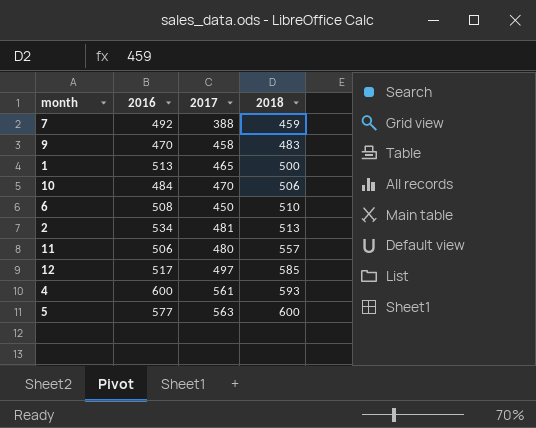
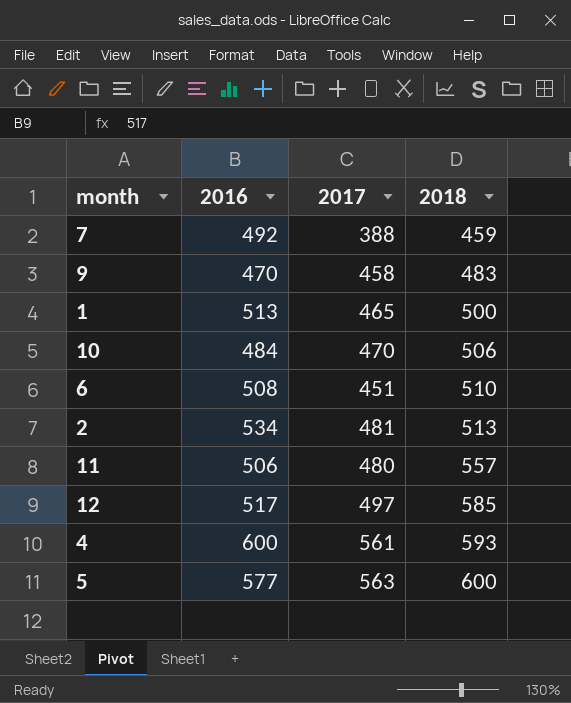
6 | 2017: 450 -> 451

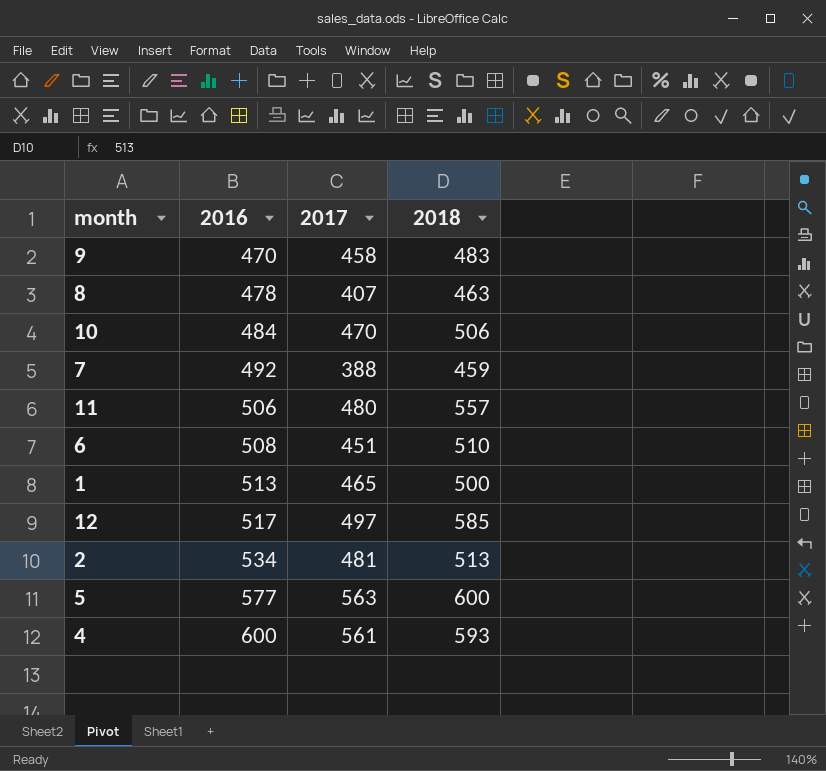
row order: 2018 ascending -> 2016 ascending
row 8: none -> 478 | 407 | 463

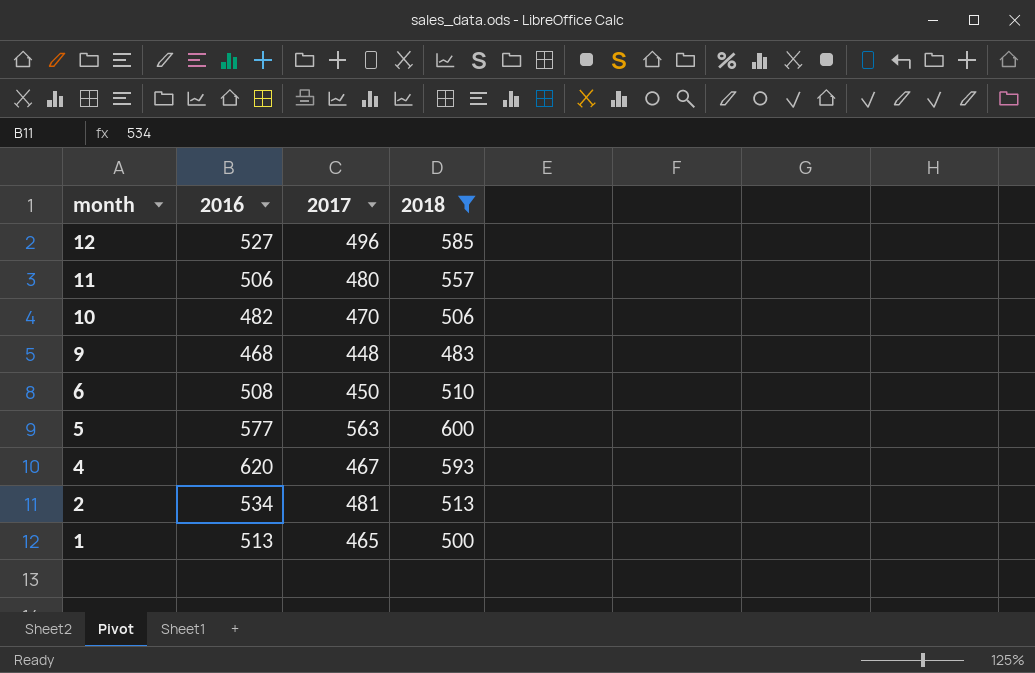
filter: none -> 2018 >= 483
row order: 2016 ascending -> month descending
12 | 2016: 517 -> 527
12 | 2017: 497 -> 496
10 | 2016: 484 -> 482
9 | 2016: 470 -> 468
9 | 2017: 458 -> 448
6 | 2017: 451 -> 450
4 | 2016: 600 -> 620
4 | 2017: 561 -> 467

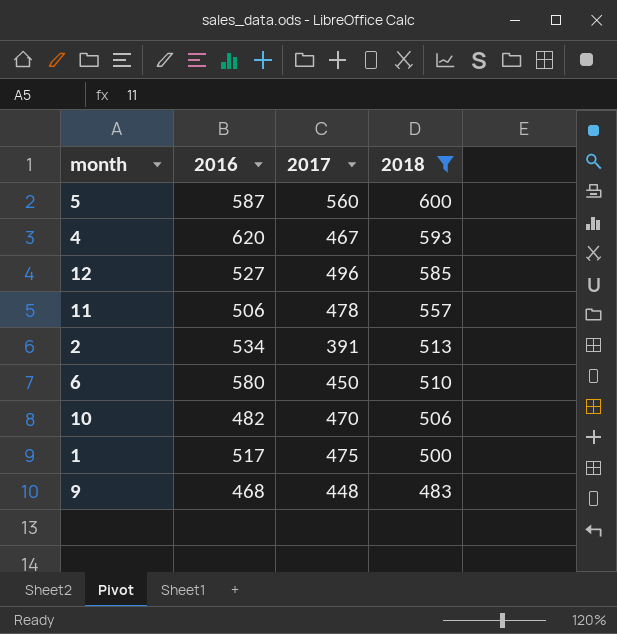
row order: month descending -> 2018 descending
5 | 2016: 577 -> 587
5 | 2017: 563 -> 560
11 | 2017: 480 -> 478
2 | 2017: 481 -> 391
6 | 2016: 508 -> 580
1 | 2016: 513 -> 517
1 | 2017: 465 -> 475

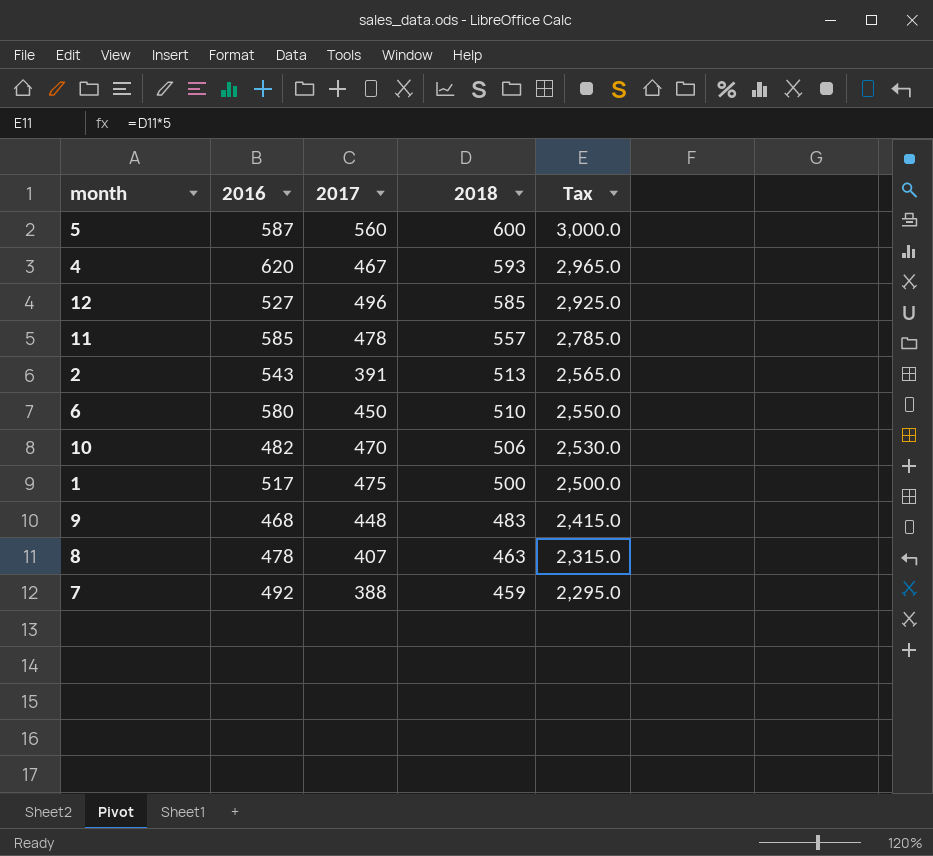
filter: 2018 >= 483 -> none
column Tax | formula: none -> [2018] * 5
11 | 2016: 506 -> 585
2 | 2016: 534 -> 543

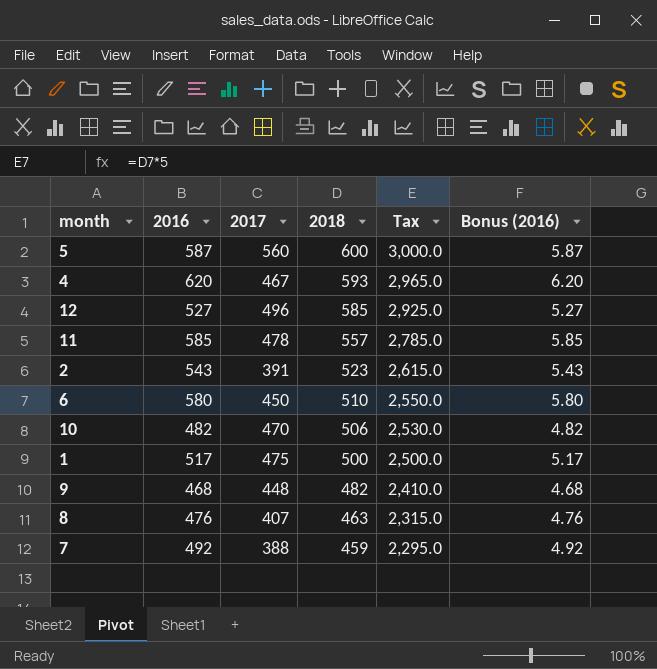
column Bonus (2016) | formula: none -> [2016] * 0.01
2 | 2018: 513 -> 523
2 | Tax: 2,565.0 -> 2,615.0
9 | 2018: 483 -> 482
9 | Tax: 2,415.0 -> 2,410.0
8 | 2016: 478 -> 476

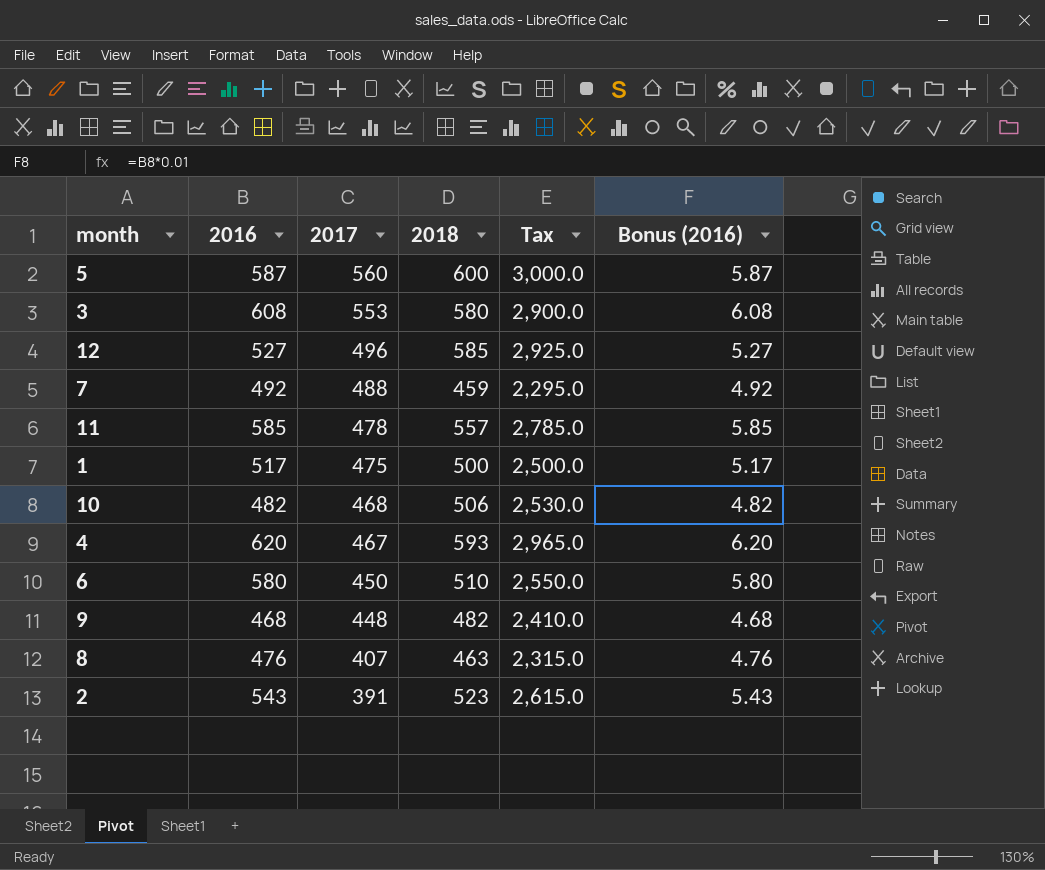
row order: 2018 descending -> 2017 descending
row 3: none -> 608 | 553 | 580 | 2,900.0 | 6.08
7 | 2017: 388 -> 488
10 | 2017: 470 -> 468

